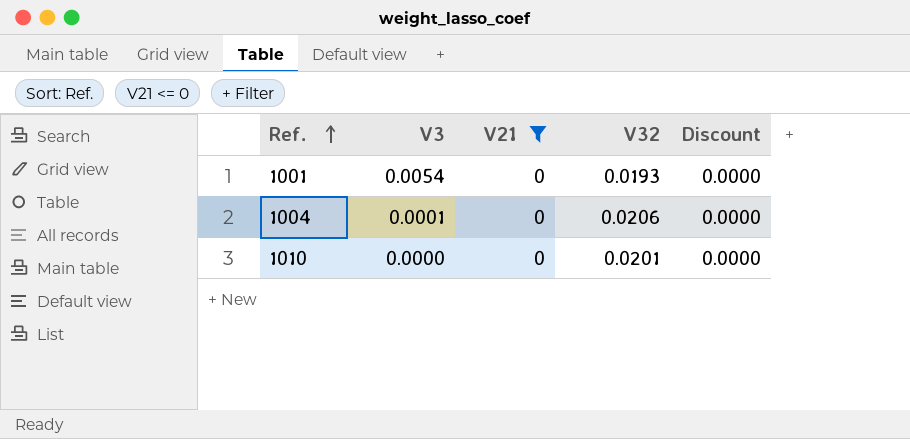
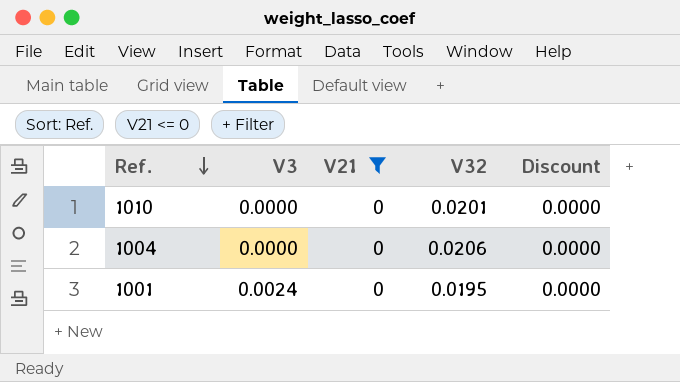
row order: Ref. ascending -> Ref. descending
1004 | V3: 0.0001 -> 0.0000
1001 | V3: 0.0054 -> 0.0024
1001 | V32: 0.0193 -> 0.0195

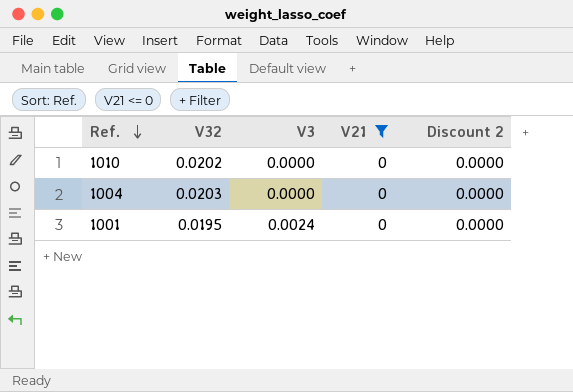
column V32 | position: 4 -> 2
column name: Discount -> Discount 2
1010 | V32: 0.0201 -> 0.0202
1004 | V32: 0.0206 -> 0.0203

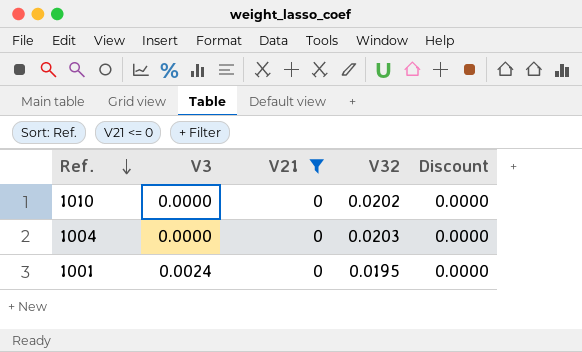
column V32 | position: 2 -> 4
column name: Discount 2 -> Discount

